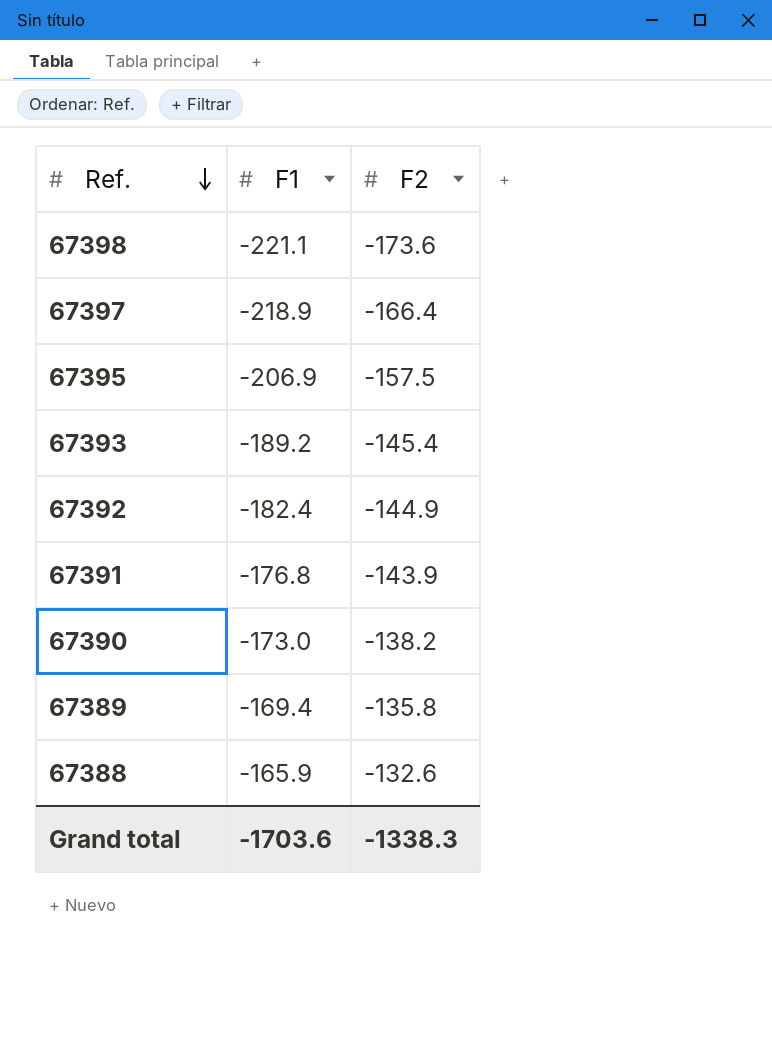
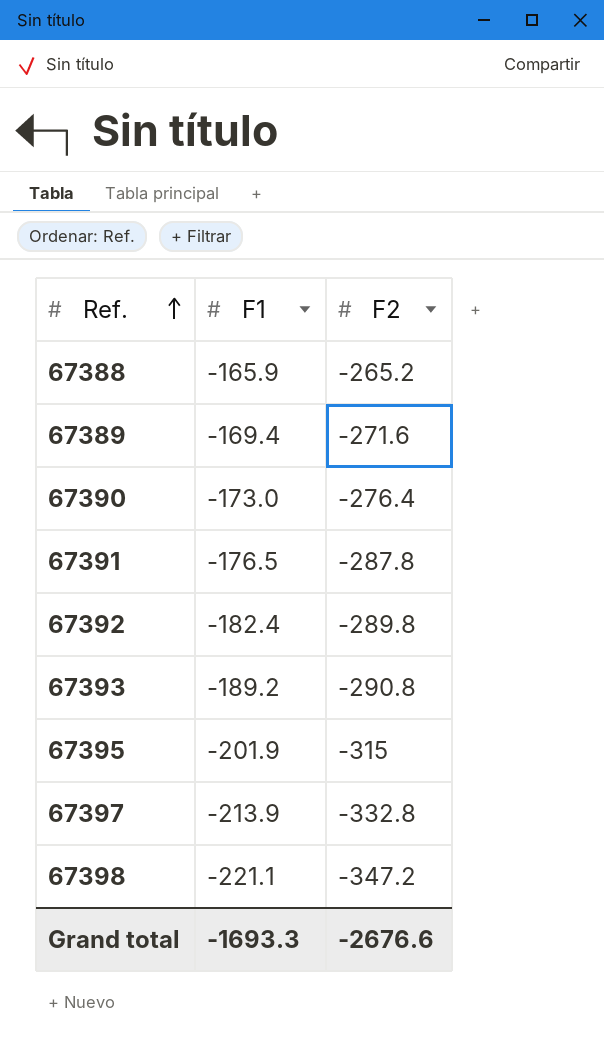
row order: Ref. descending -> Ref. ascending
67388 | F2: -132.6 -> -265.2
67389 | F2: -135.8 -> -271.6
67390 | F2: -138.2 -> -276.4
67391 | F1: -176.8 -> -176.5
67391 | F2: -143.9 -> -287.8
67392 | F2: -144.9 -> -289.8
67393 | F2: -145.4 -> -290.8
67395 | F1: -206.9 -> -201.9
67395 | F2: -157.5 -> -315
67397 | F1: -218.9 -> -213.9
67397 | F2: -166.4 -> -332.8
67398 | F2: -173.6 -> -347.2
Grand total | F1: -1703.6 -> -1693.3
Grand total | F2: -1338.3 -> -2676.6

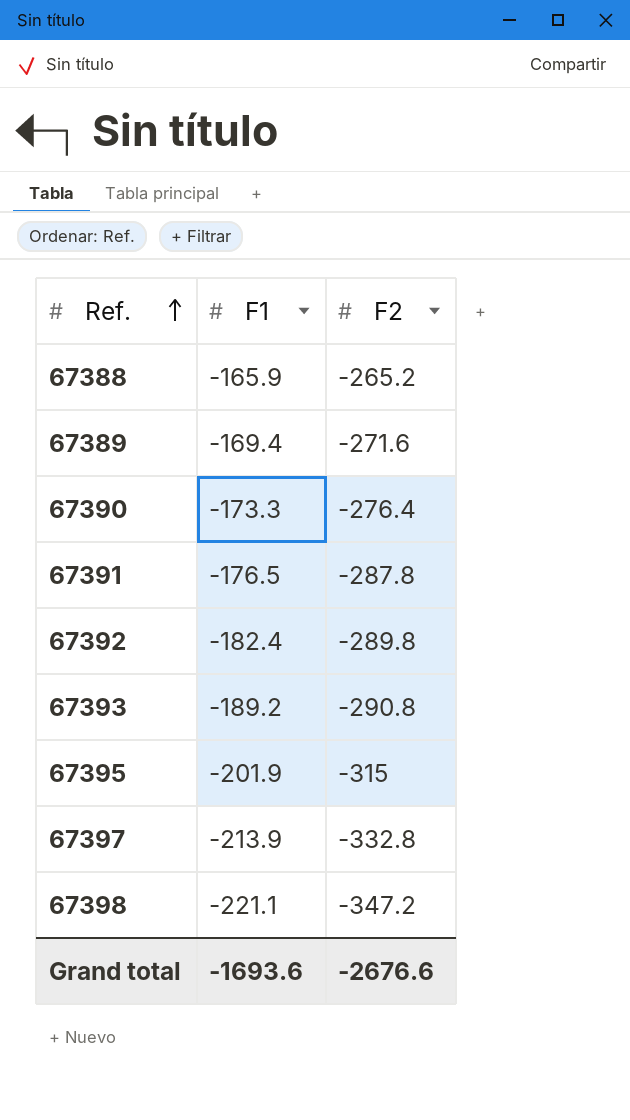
67390 | F1: -173.0 -> -173.3
Grand total | F1: -1693.3 -> -1693.6

